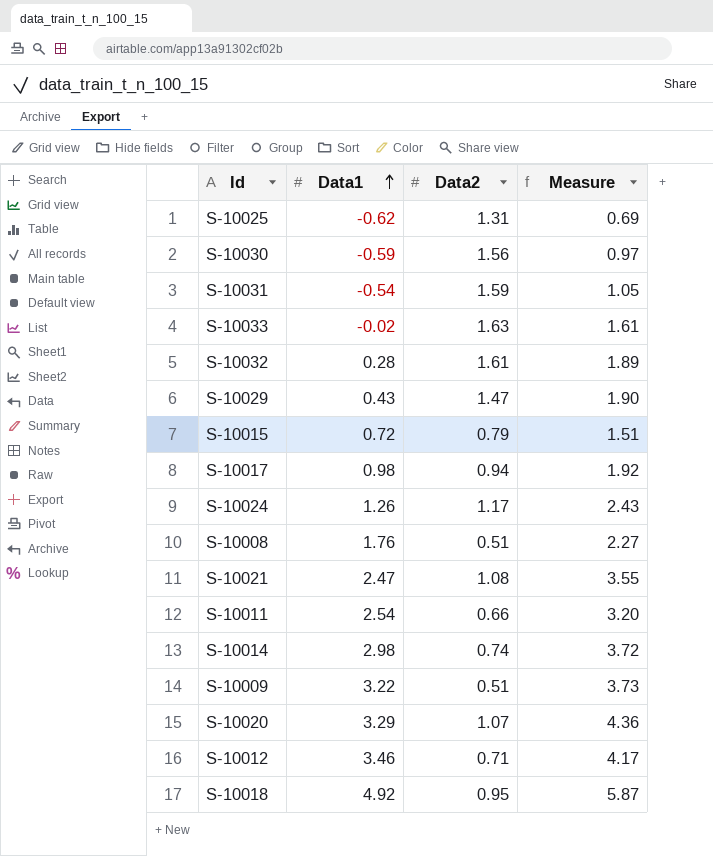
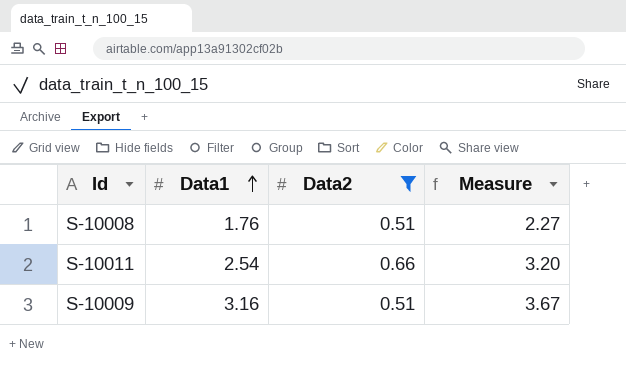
filter: none -> Data2 <= 0.66
S-10009 | Data1: 3.22 -> 3.16
S-10009 | Measure: 3.73 -> 3.67

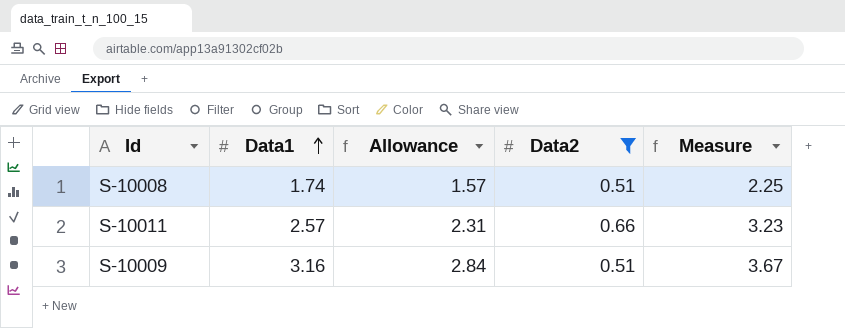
column Allowance | formula: none -> [Data1] * 0.9
S-10008 | Data1: 1.76 -> 1.74
S-10008 | Measure: 2.27 -> 2.25
S-10011 | Data1: 2.54 -> 2.57
S-10011 | Measure: 3.20 -> 3.23

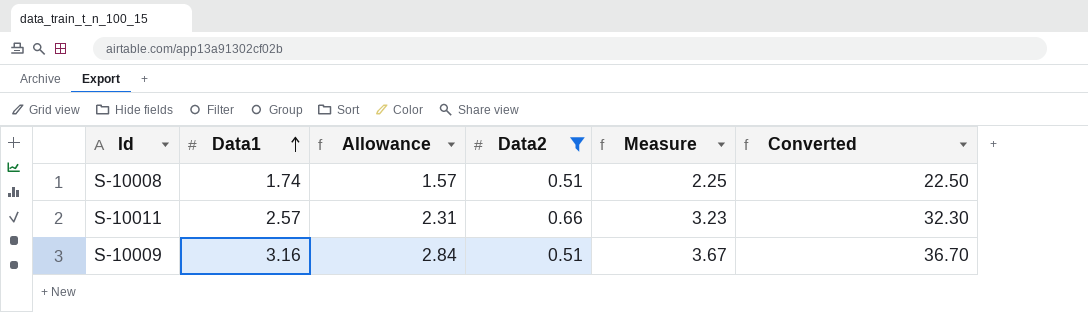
column Converted | formula: none -> [Measure] * 10

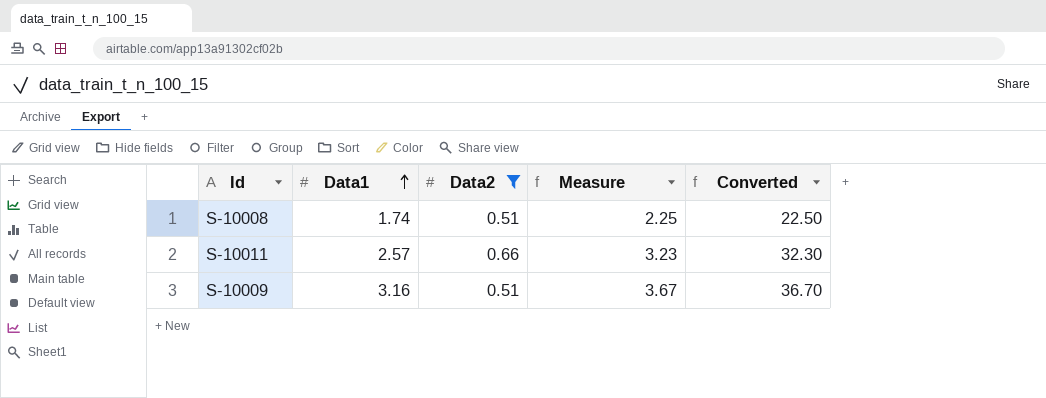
column Allowance | formula: [Data1] * 0.9 -> none

